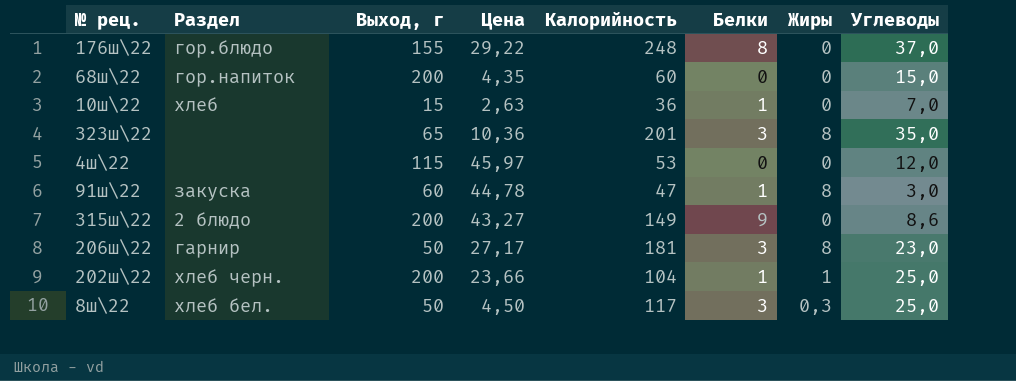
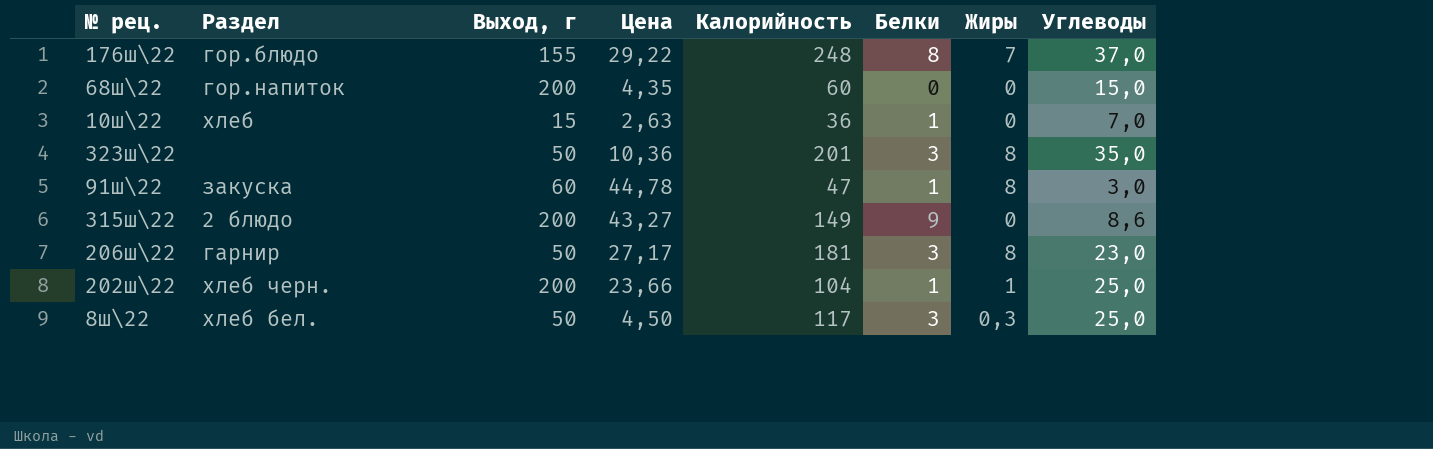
row 4ш\22: none | 115 | 45,97 | 53 | 0 | 0 | 12,0 -> none
176ш\22 | Жиры: 0 -> 7
323ш\22 | Выход, г: 65 -> 50

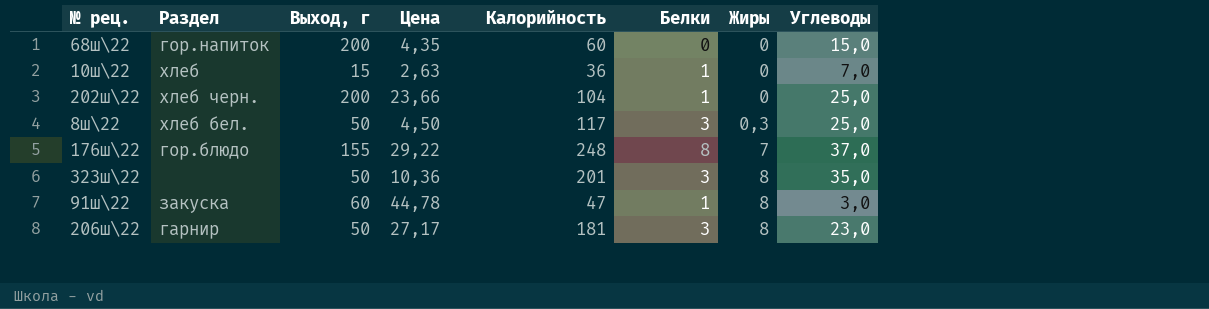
row order: none -> Жиры ascending
row 315ш\22: 2 блюдо | 200 | 43,27 | 149 | 9 | 0 | 8,6 -> none
202ш\22 | Жиры: 1 -> 0

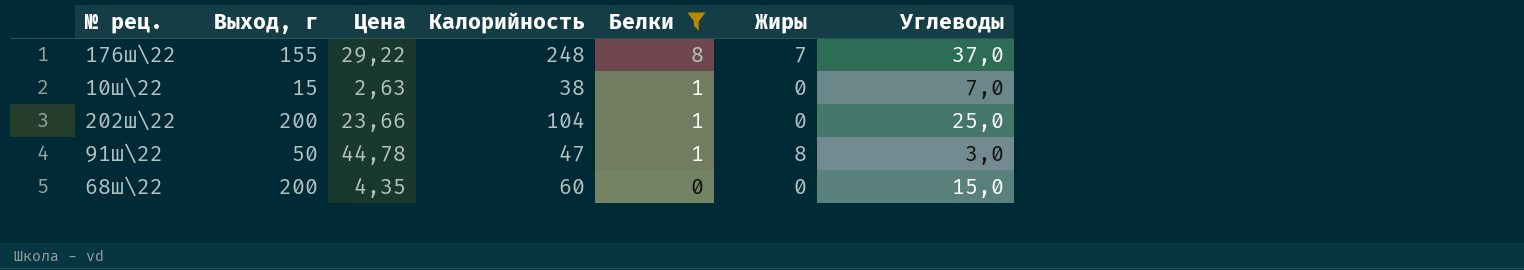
filter: none -> Белки != 3
row order: Жиры ascending -> Белки descending
column Раздел | position: 2 -> none
10ш\22 | Калорийность: 36 -> 38
91ш\22 | Выход, г: 60 -> 50

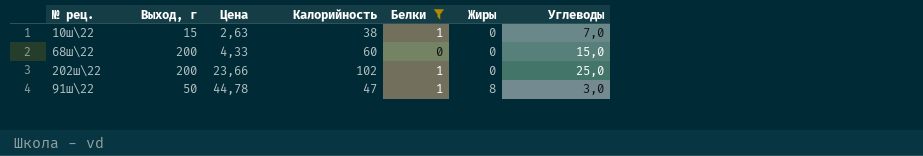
row order: Белки descending -> Цена ascending
row 176ш\22: 155 | 29,22 | 248 | 8 | 7 | 37,0 -> none
68ш\22 | Цена: 4,35 -> 4,33
202ш\22 | Калорийность: 104 -> 102

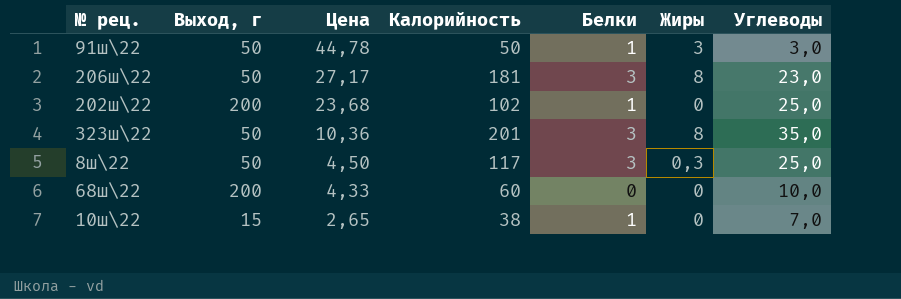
filter: Белки != 3 -> none
row order: Цена ascending -> Цена descending
91ш\22 | Калорийность: 47 -> 50
91ш\22 | Жиры: 8 -> 3
202ш\22 | Цена: 23,66 -> 23,68
68ш\22 | Углеводы: 15,0 -> 10,0
10ш\22 | Цена: 2,63 -> 2,65

